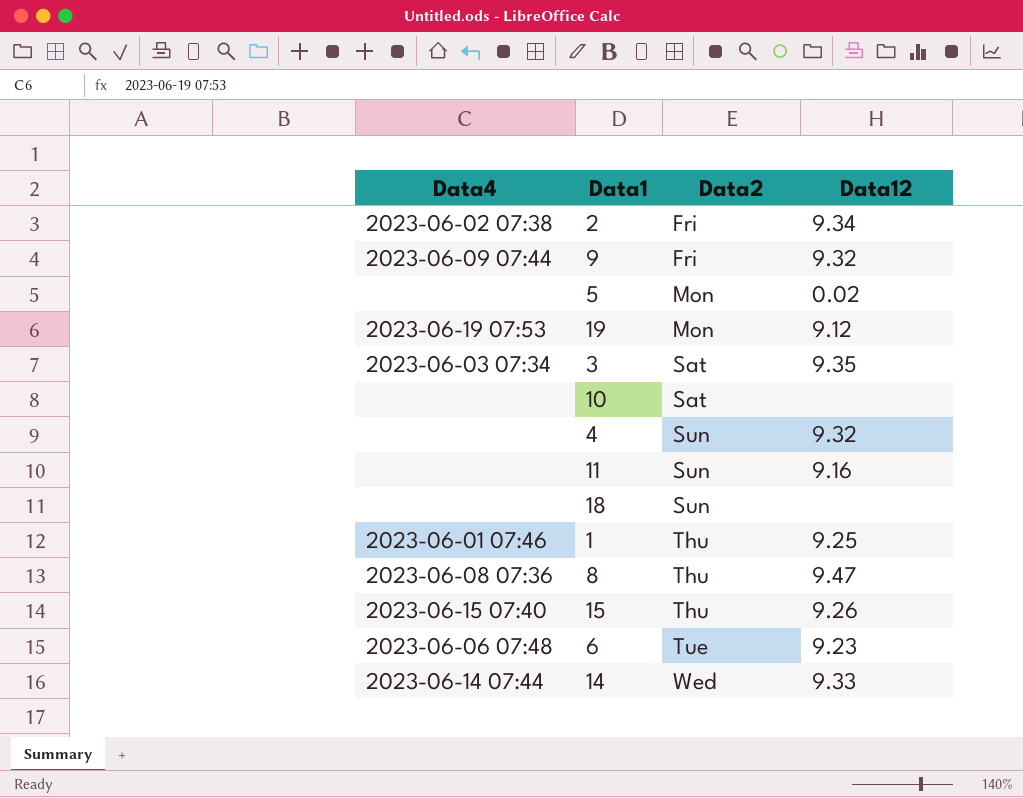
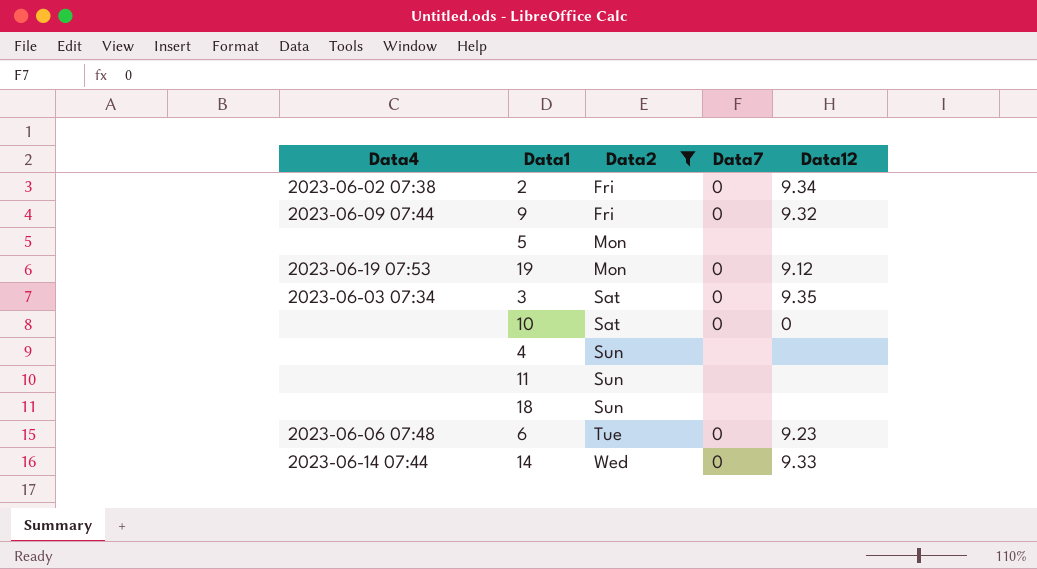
filter: none -> Data2 != Thu
column Data7 | position: none -> 4
5 | Data12: 0.02 -> none
10 | Data12: none -> 0
4 | Data12: 9.32 -> none
11 | Data12: 9.16 -> none

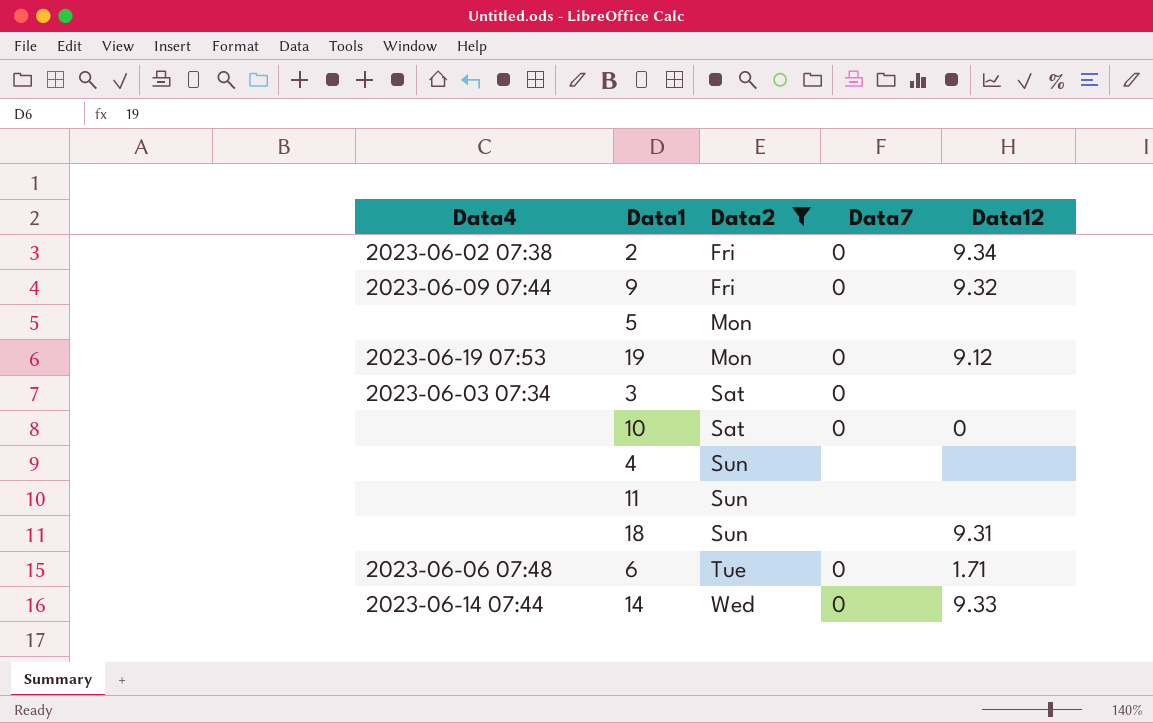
3 | Data12: 9.35 -> none
18 | Data12: none -> 9.31
6 | Data12: 9.23 -> 1.71

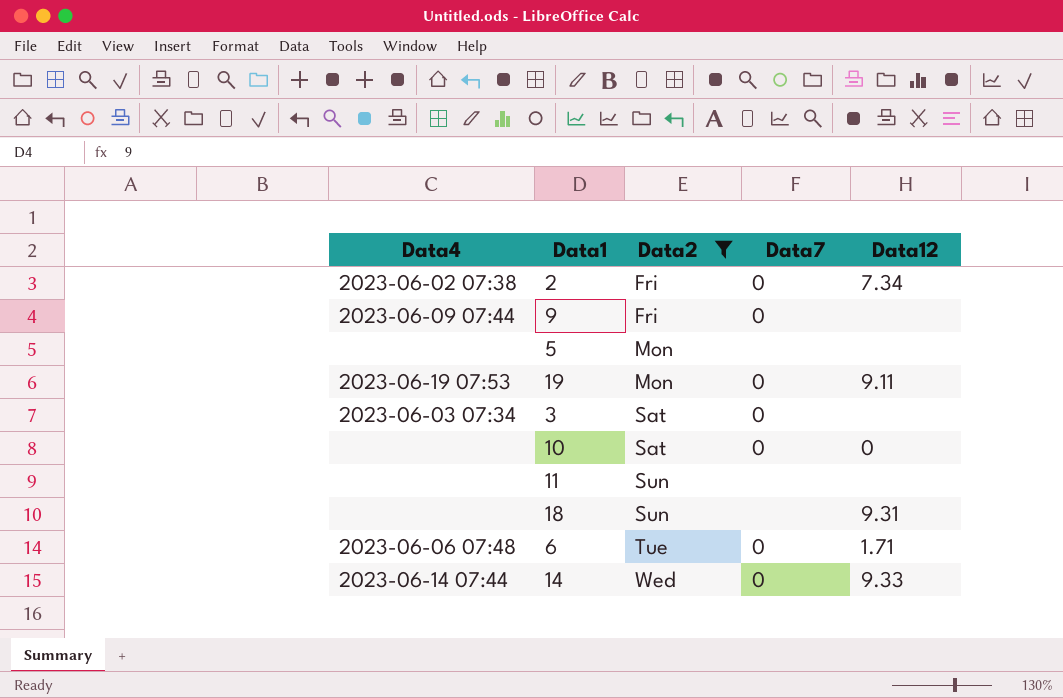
row 4: none | Sun | none | none -> none
2 | Data12: 9.34 -> 7.34
9 | Data12: 9.32 -> none
19 | Data12: 9.12 -> 9.11

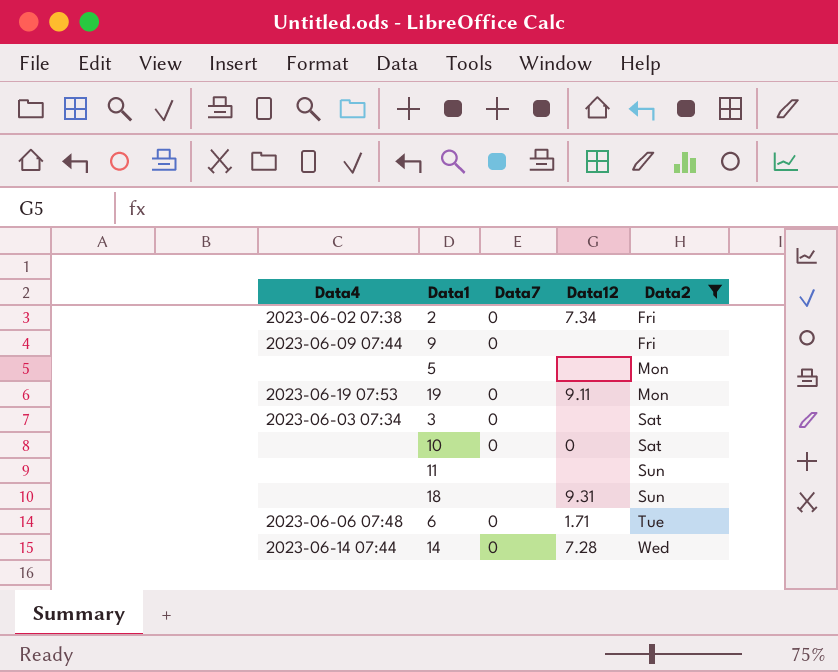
column Data2 | position: 3 -> 5
14 | Data12: 9.33 -> 7.28

